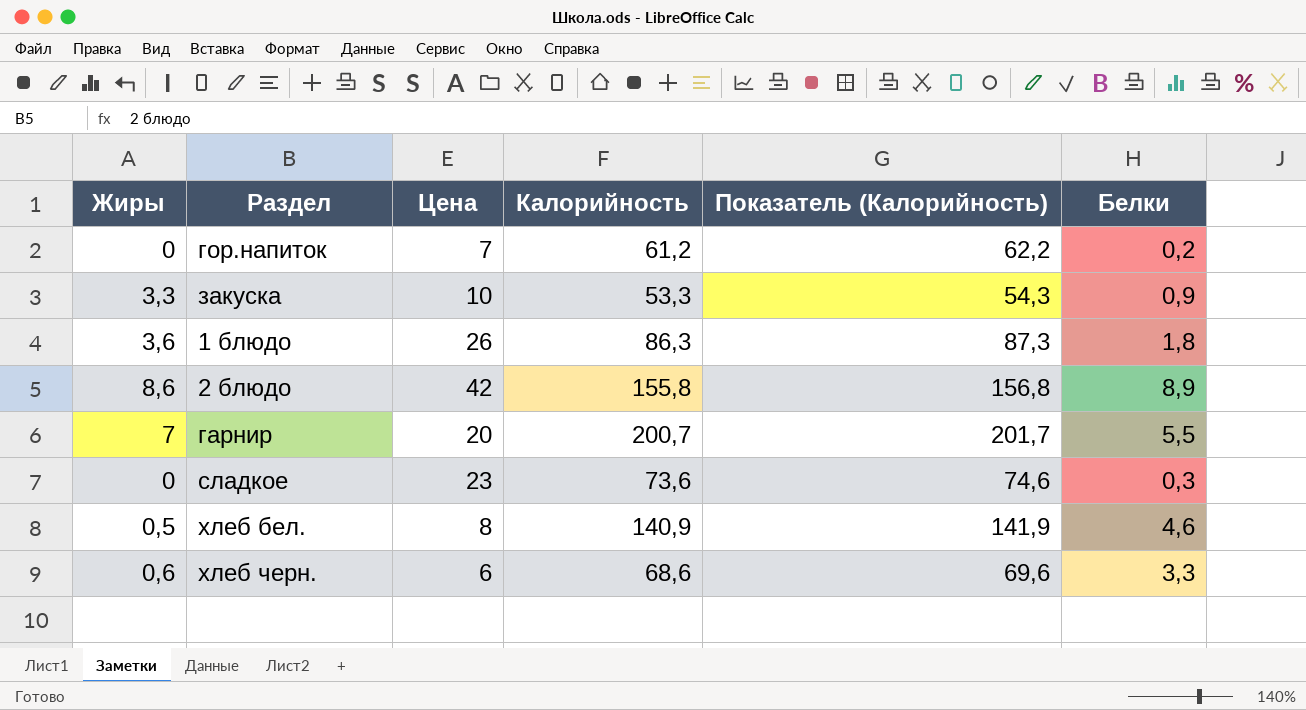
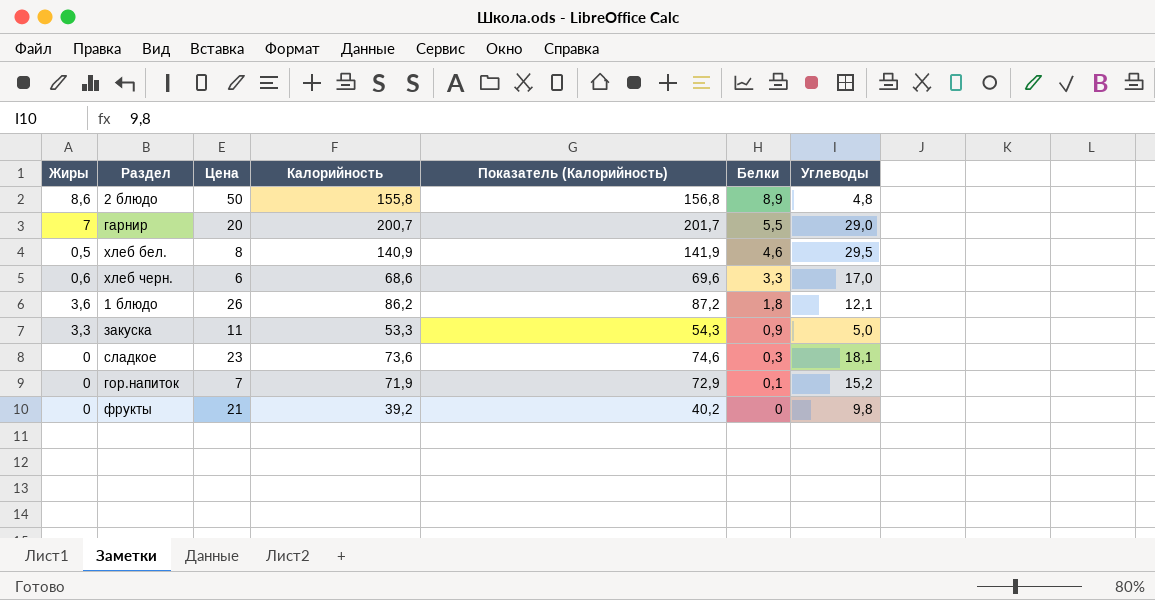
row order: none -> Белки descending
column Углеводы | position: none -> 7
2 блюдо | Цена: 42 -> 50
1 блюдо | Калорийность: 86,3 -> 86,2
1 блюдо | Показатель (Калорийность): 87,3 -> 87,2
закуска | Цена: 10 -> 11
гор.напиток | Калорийность: 61,2 -> 71,9
гор.напиток | Показатель (Калорийность): 62,2 -> 72,9
гор.напиток | Белки: 0,2 -> 0,1
row фрукты: none -> 0 | 21 | 39,2 | 40,2 | 0 | 9,8

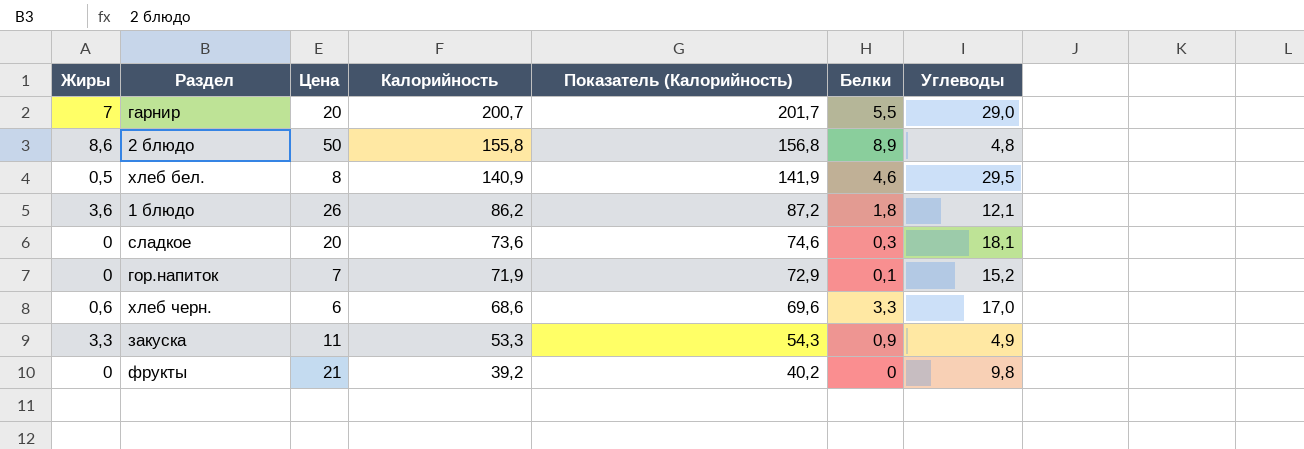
row order: Белки descending -> Калорийность descending
сладкое | Цена: 23 -> 20
закуска | Углеводы: 5,0 -> 4,9

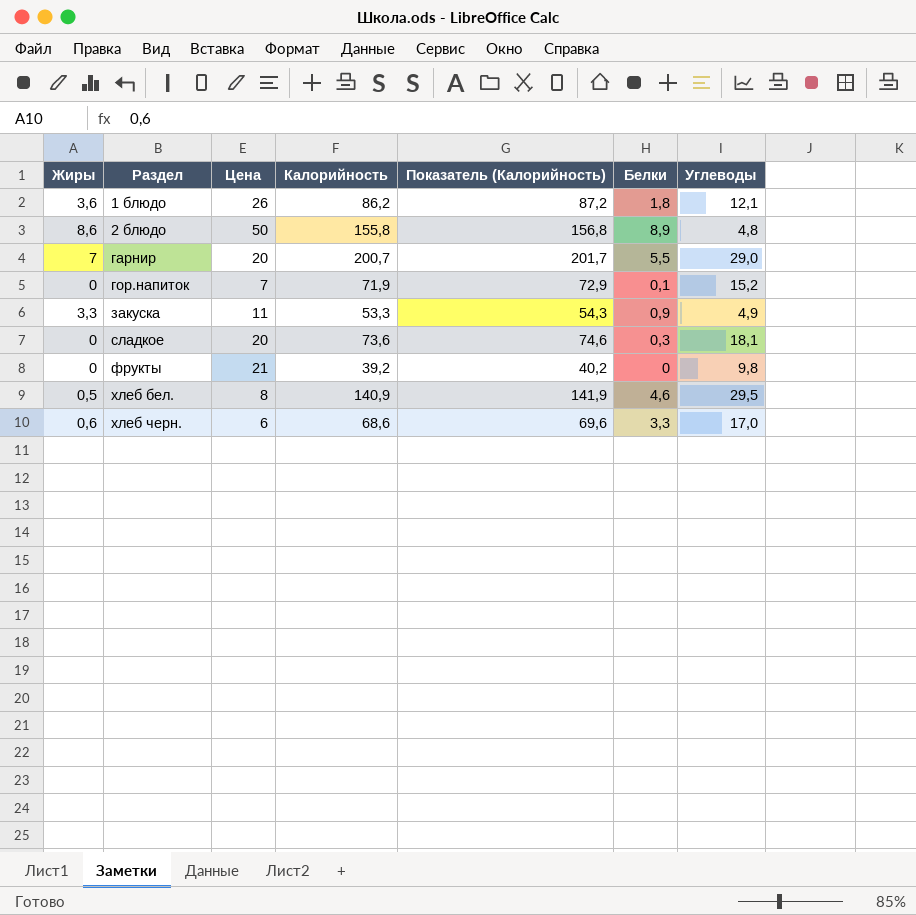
row order: Калорийность descending -> Раздел ascending

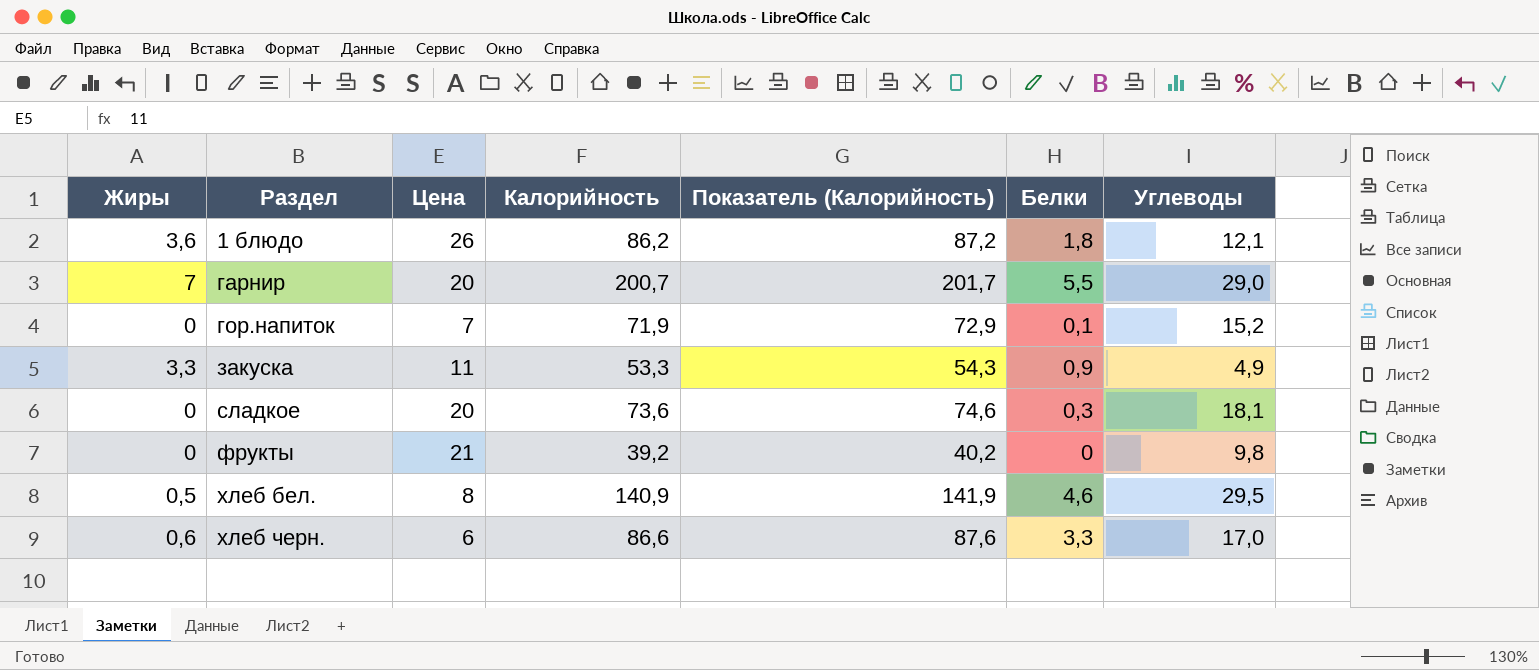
row 2 блюдо: 8,6 | 50 | 155,8 | 156,8 | 8,9 | 4,8 -> none
хлеб черн. | Калорийность: 68,6 -> 86,6
хлеб черн. | Показатель (Калорийность): 69,6 -> 87,6

